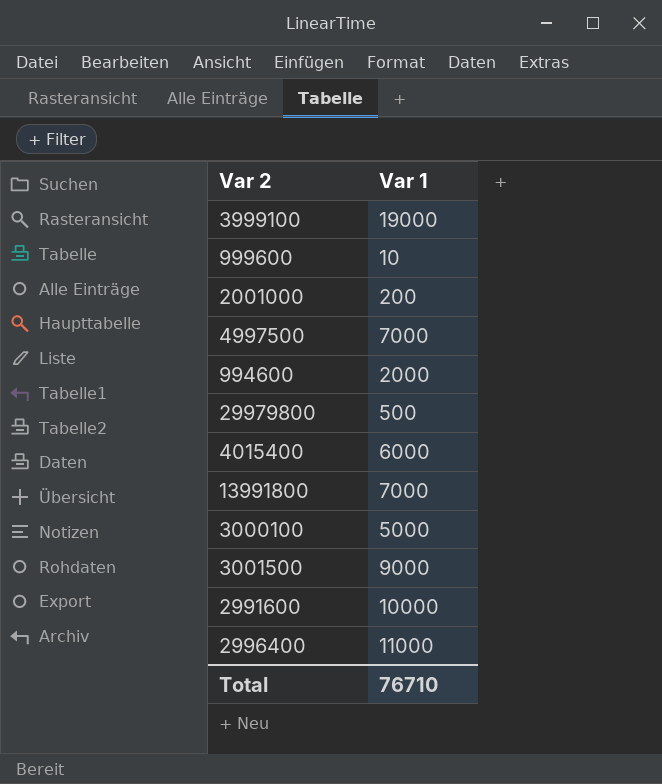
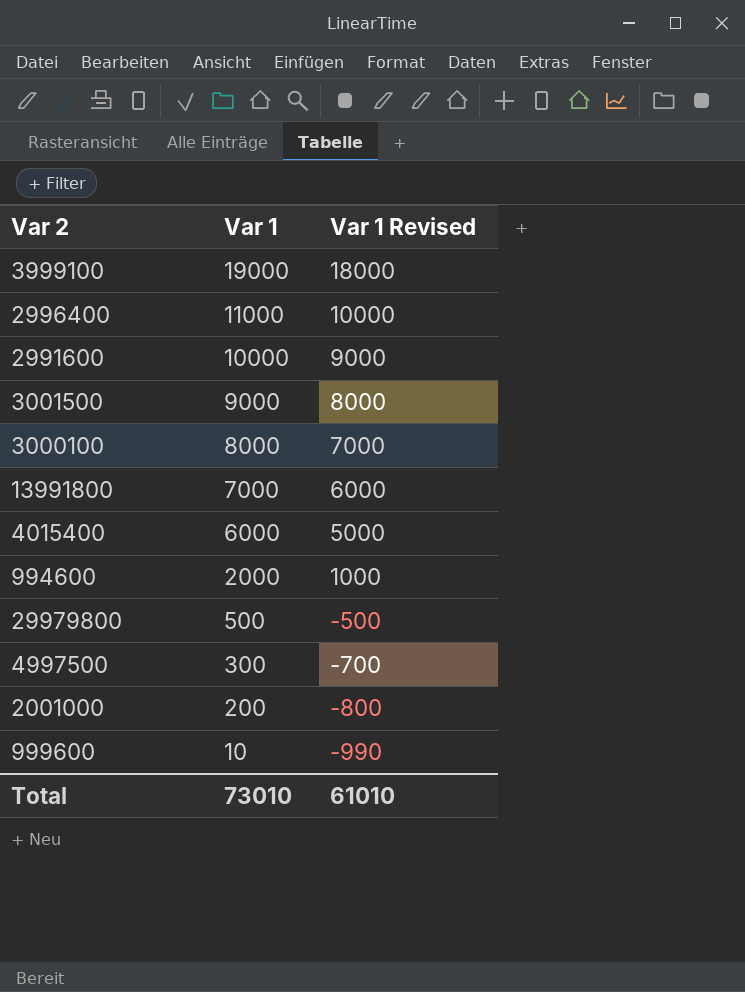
row order: none -> Var 1 descending
column Var 1 Revised | formula: none -> [Var 1] - 1000
3000100 | Var 1: 5000 -> 8000
4997500 | Var 1: 7000 -> 300
Total | Var 1: 76710 -> 73010

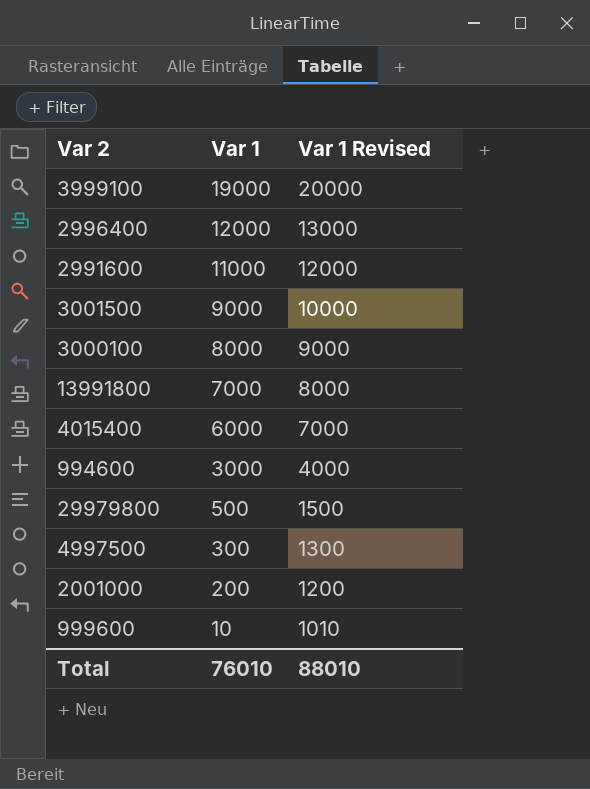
column Var 1 Revised | formula: [Var 1] - 1000 -> [Var 1] + 1000
2996400 | Var 1: 11000 -> 12000
2991600 | Var 1: 10000 -> 11000
994600 | Var 1: 2000 -> 3000
Total | Var 1: 73010 -> 76010
Total | Var 1 Revised: 61010 -> 88010

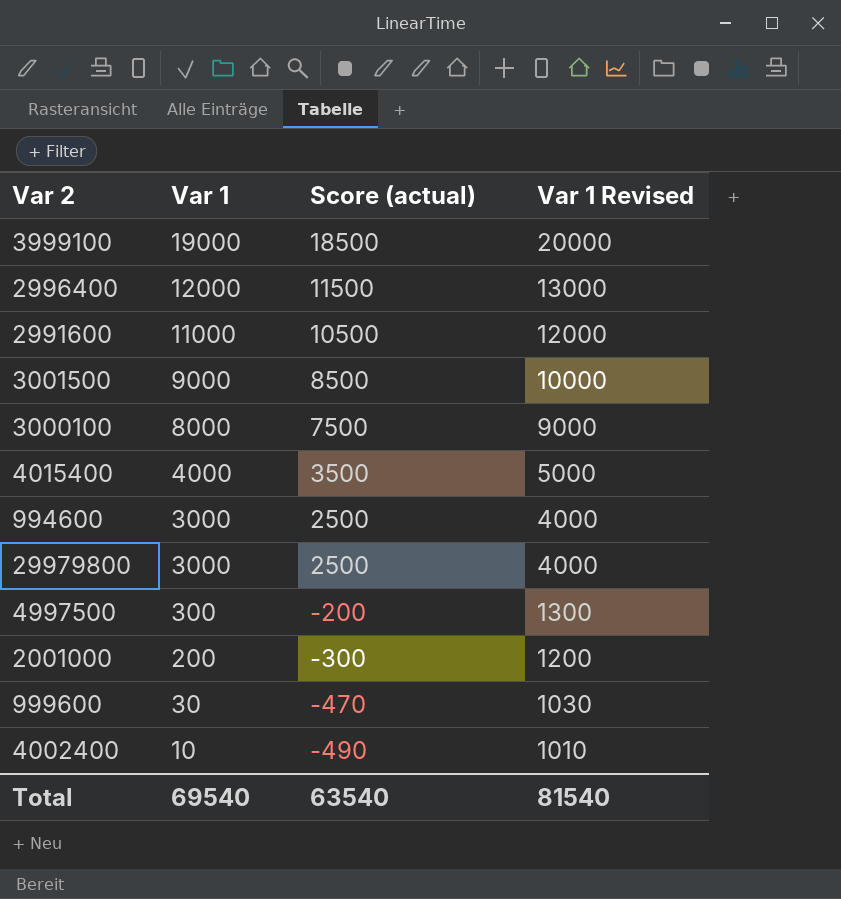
column Score (actual) | formula: none -> [Var 1] - 500
row 13991800: 7000 | 8000 -> none
4015400 | Var 1: 6000 -> 4000
4015400 | Var 1 Revised: 7000 -> 5000
29979800 | Var 1: 500 -> 3000
29979800 | Var 1 Revised: 1500 -> 4000
999600 | Var 1: 10 -> 30
999600 | Var 1 Revised: 1010 -> 1030
row 4002400: none -> 10 | -490 | 1010
Total | Var 1: 76010 -> 69540
Total | Var 1 Revised: 88010 -> 81540

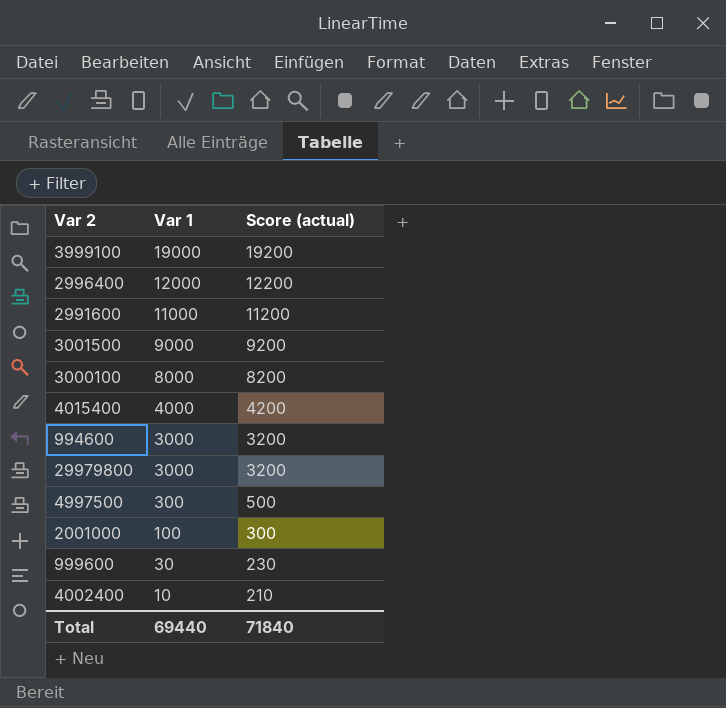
column Var 1 Revised | formula: [Var 1] + 1000 -> none
column Score (actual) | formula: [Var 1] - 500 -> [Var 1] + 200
2001000 | Var 1: 200 -> 100
Total | Var 1: 69540 -> 69440
Total | Score (actual): 63540 -> 71840

